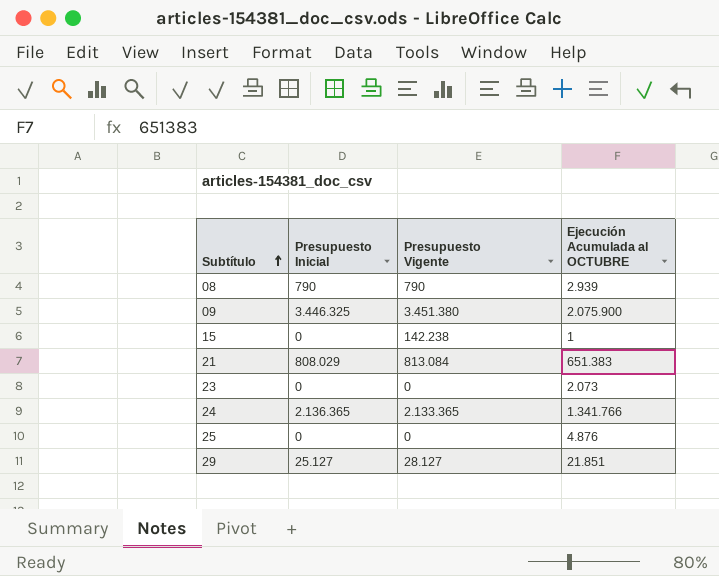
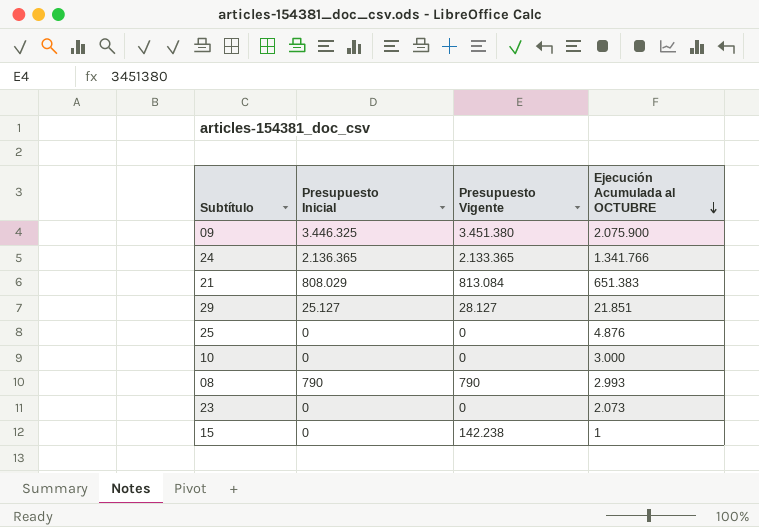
row order: Subtítulo ascending -> Ejecución Acumulada al OCTUBRE descending
row 10: none -> 0 | 0 | 3.000
08 | Ejecución Acumulada al OCTUBRE: 2.939 -> 2.993

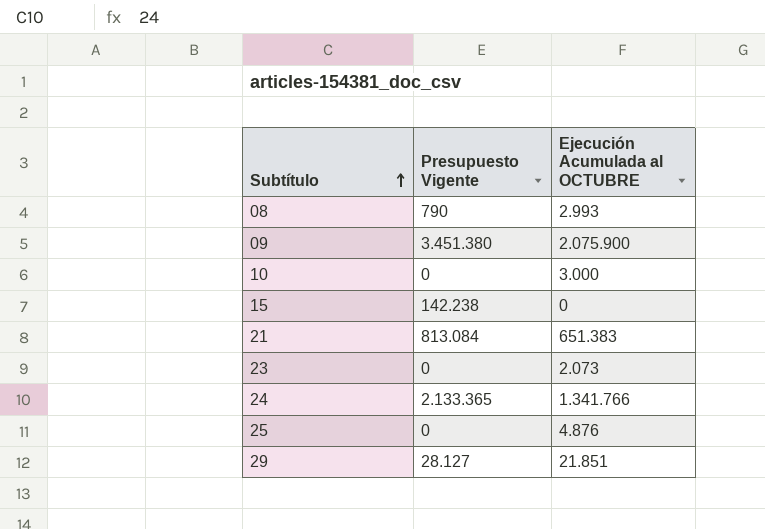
row order: Ejecución Acumulada al OCTUBRE descending -> Subtítulo ascending
column Presupuesto Inicial | position: 2 -> none
15 | Ejecución Acumulada al OCTUBRE: 1 -> 0

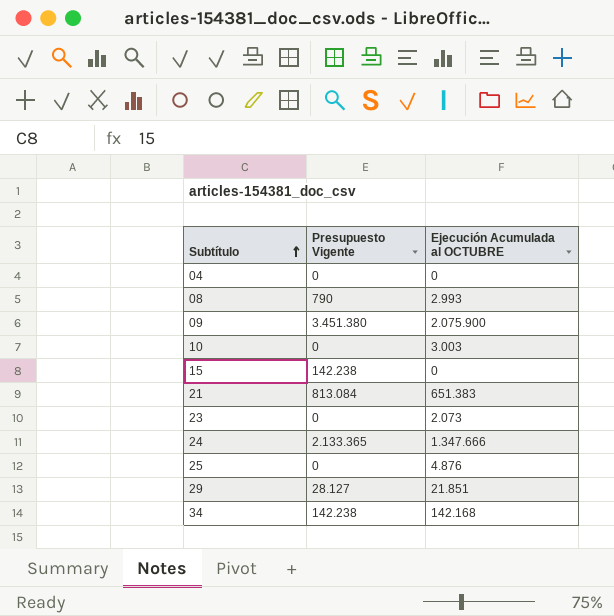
row 04: none -> 0 | 0
10 | Ejecución Acumulada al OCTUBRE: 3.000 -> 3.003
24 | Ejecución Acumulada al OCTUBRE: 1.341.766 -> 1.347.666
row 34: none -> 142.238 | 142.168

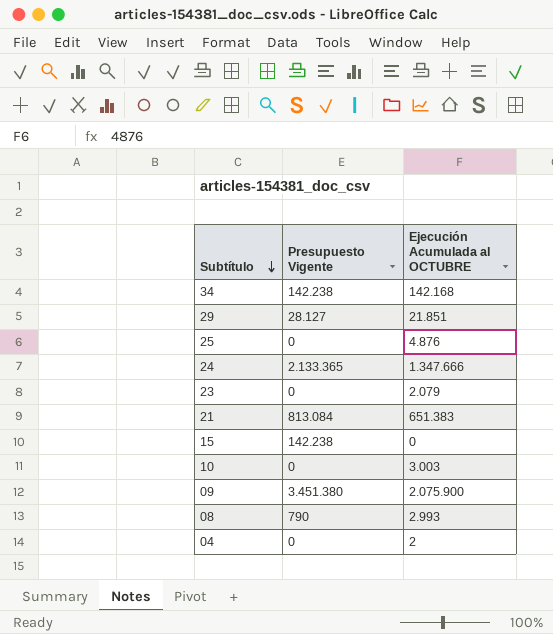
row order: Subtítulo ascending -> Subtítulo descending
23 | Ejecución Acumulada al OCTUBRE: 2.073 -> 2.079
04 | Ejecución Acumulada al OCTUBRE: 0 -> 2

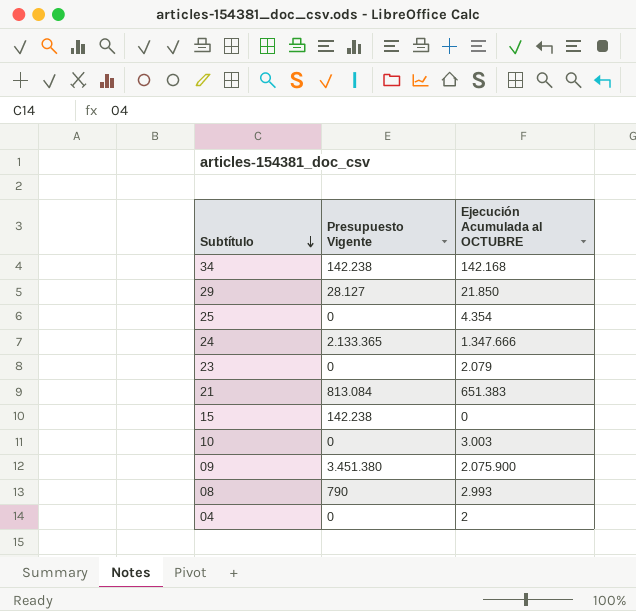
29 | Ejecución Acumulada al OCTUBRE: 21.851 -> 21.850
25 | Ejecución Acumulada al OCTUBRE: 4.876 -> 4.354

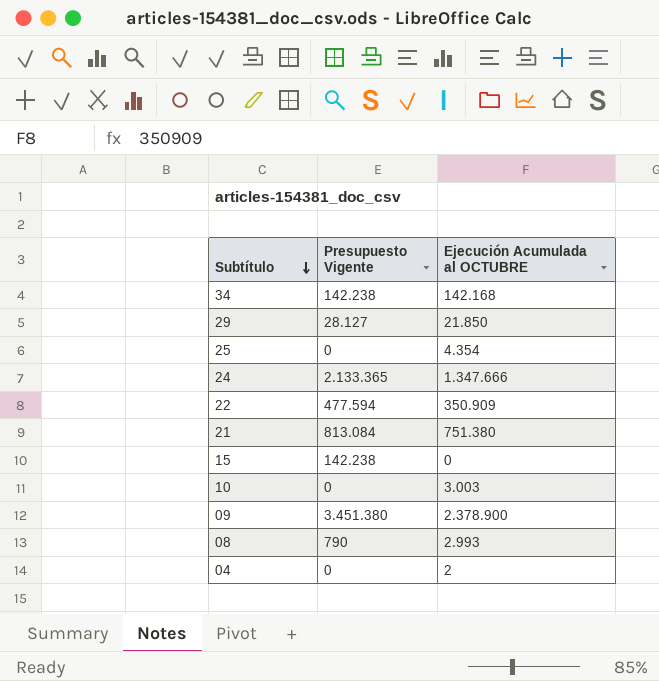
row 23: 0 | 2.079 -> none
row 22: none -> 477.594 | 350.909
21 | Ejecución Acumulada al OCTUBRE: 651.383 -> 751.380
09 | Ejecución Acumulada al OCTUBRE: 2.075.900 -> 2.378.900

